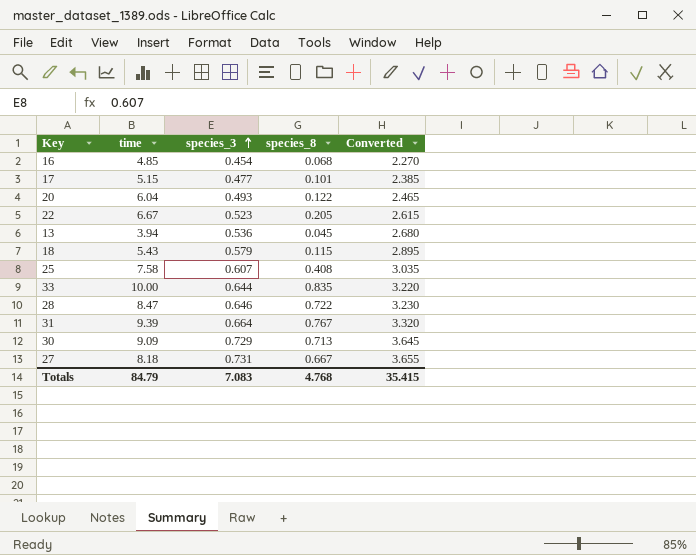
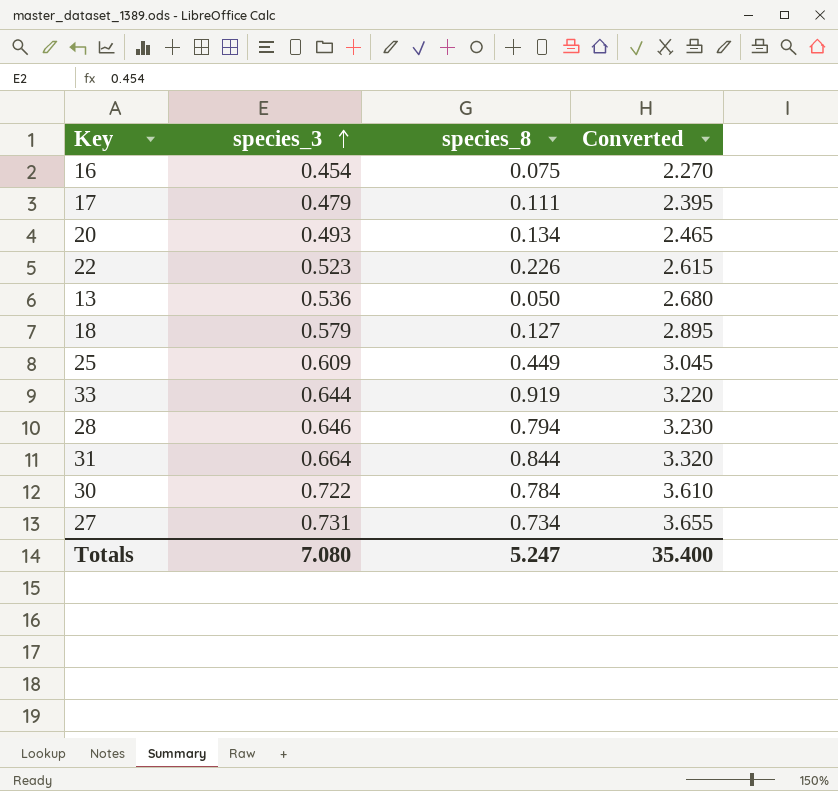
column time | position: 2 -> none
16 | species_8: 0.068 -> 0.075
17 | species_3: 0.477 -> 0.479
17 | species_8: 0.101 -> 0.111
17 | Converted: 2.385 -> 2.395
20 | species_8: 0.122 -> 0.134
22 | species_8: 0.205 -> 0.226
13 | species_8: 0.045 -> 0.050
18 | species_8: 0.115 -> 0.127
25 | species_3: 0.607 -> 0.609
25 | species_8: 0.408 -> 0.449
25 | Converted: 3.035 -> 3.045
33 | species_8: 0.835 -> 0.919
28 | species_8: 0.722 -> 0.794
31 | species_8: 0.767 -> 0.844
30 | species_3: 0.729 -> 0.722
30 | species_8: 0.713 -> 0.784
30 | Converted: 3.645 -> 3.610
27 | species_8: 0.667 -> 0.734
Totals | species_3: 7.083 -> 7.080
Totals | species_8: 4.768 -> 5.247
Totals | Converted: 35.415 -> 35.400

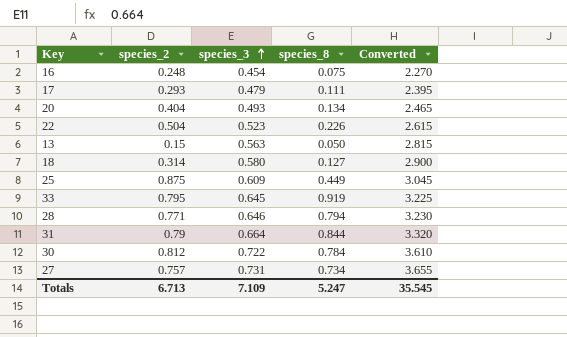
column species_2 | position: none -> 2
13 | species_3: 0.536 -> 0.563
13 | Converted: 2.680 -> 2.815
18 | species_3: 0.579 -> 0.580
18 | Converted: 2.895 -> 2.900
33 | species_3: 0.644 -> 0.645
33 | Converted: 3.220 -> 3.225
Totals | species_3: 7.080 -> 7.109
Totals | Converted: 35.400 -> 35.545

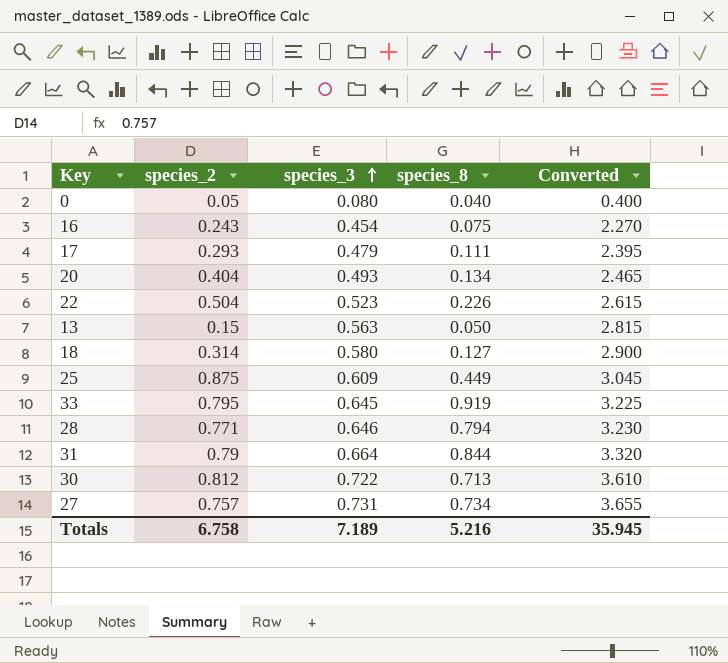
row 0: none -> 0.05 | 0.080 | 0.040 | 0.400
16 | species_2: 0.248 -> 0.243
30 | species_8: 0.784 -> 0.713
Totals | species_2: 6.713 -> 6.758
Totals | species_3: 7.109 -> 7.189
Totals | species_8: 5.247 -> 5.216
Totals | Converted: 35.545 -> 35.945

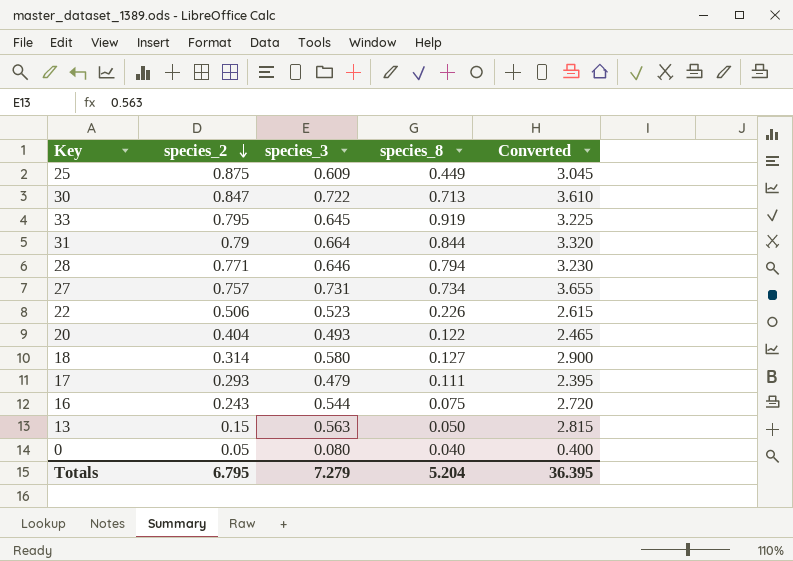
row order: species_3 ascending -> species_2 descending
30 | species_2: 0.812 -> 0.847
22 | species_2: 0.504 -> 0.506
20 | species_8: 0.134 -> 0.122
16 | species_3: 0.454 -> 0.544
16 | Converted: 2.270 -> 2.720
Totals | species_2: 6.758 -> 6.795
Totals | species_3: 7.189 -> 7.279
Totals | species_8: 5.216 -> 5.204
Totals | Converted: 35.945 -> 36.395

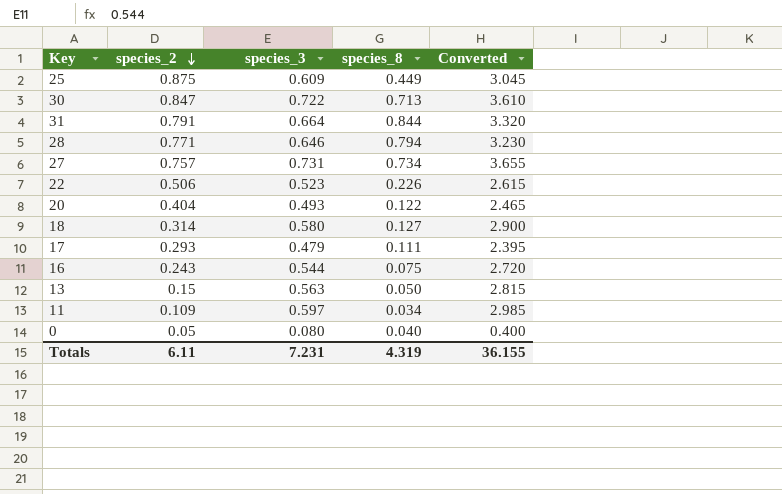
row 33: 0.795 | 0.645 | 0.919 | 3.225 -> none
31 | species_2: 0.79 -> 0.791
row 11: none -> 0.109 | 0.597 | 0.034 | 2.985
Totals | species_2: 6.795 -> 6.11
Totals | species_3: 7.279 -> 7.231
Totals | species_8: 5.204 -> 4.319
Totals | Converted: 36.395 -> 36.155

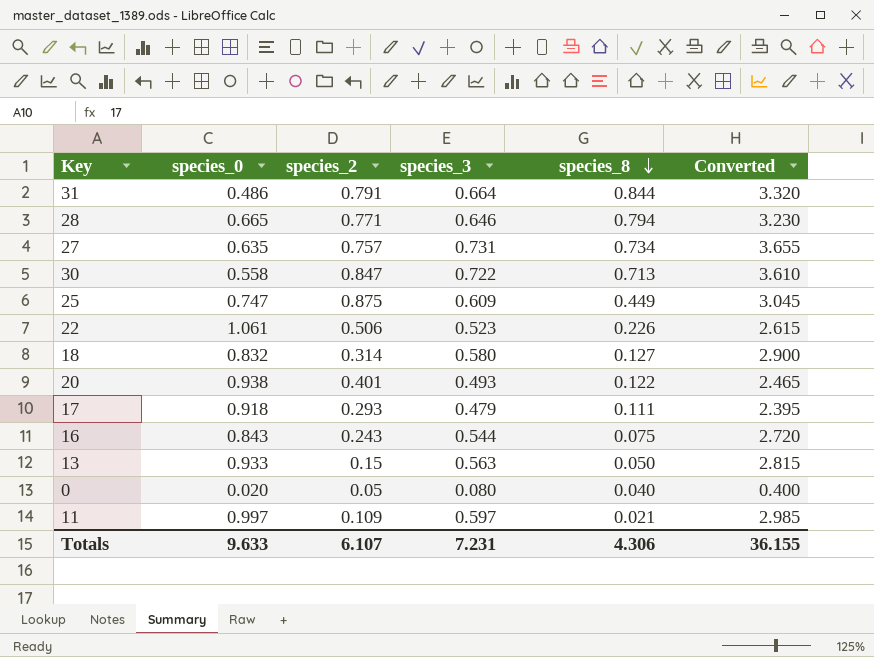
row order: species_2 descending -> species_8 descending
column species_0 | position: none -> 2
20 | species_2: 0.404 -> 0.401
11 | species_8: 0.034 -> 0.021
Totals | species_2: 6.11 -> 6.107
Totals | species_8: 4.319 -> 4.306

